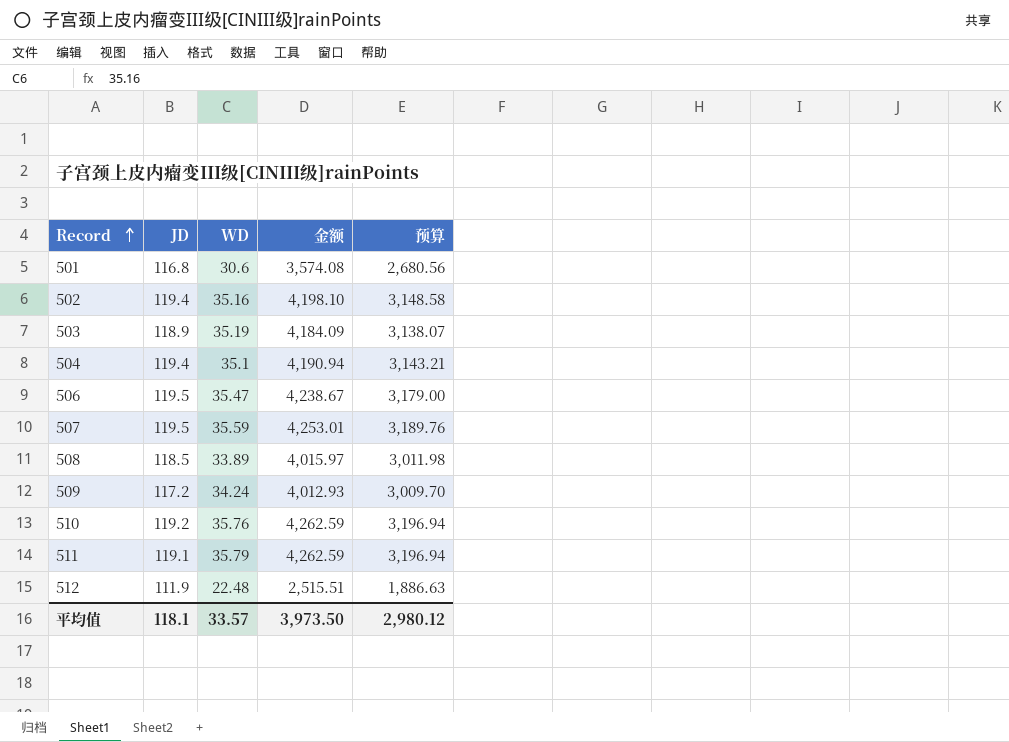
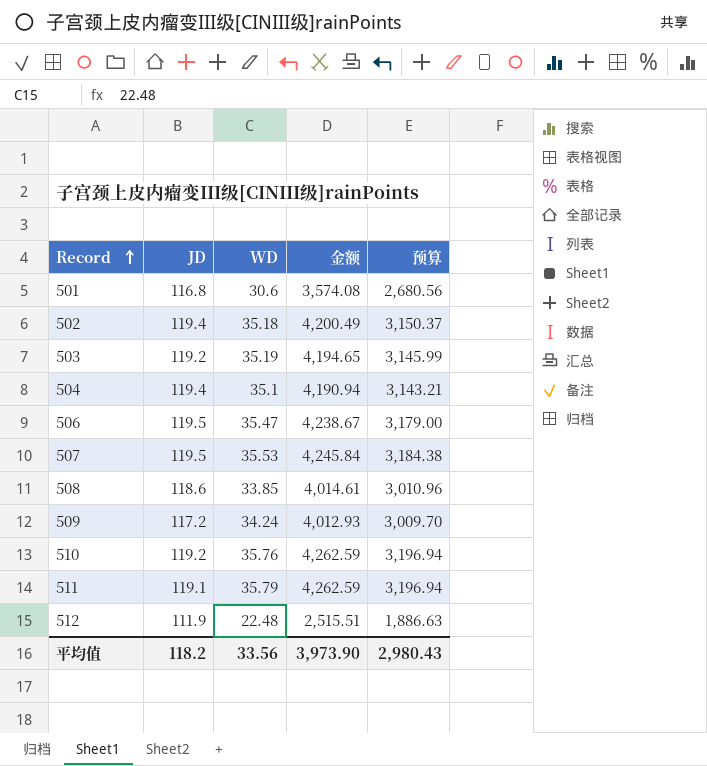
502 | WD: 35.16 -> 35.18
502 | 金额: 4,198.10 -> 4,200.49
502 | 预算: 3,148.58 -> 3,150.37
503 | JD: 118.9 -> 119.2
503 | 金额: 4,184.09 -> 4,194.65
503 | 预算: 3,138.07 -> 3,145.99
507 | WD: 35.59 -> 35.53
507 | 金额: 4,253.01 -> 4,245.84
507 | 预算: 3,189.76 -> 3,184.38
508 | JD: 118.5 -> 118.6
508 | WD: 33.89 -> 33.85
508 | 金额: 4,015.97 -> 4,014.61
508 | 预算: 3,011.98 -> 3,010.96
平均值 | JD: 118.1 -> 118.2
平均值 | WD: 33.57 -> 33.56
平均值 | 金额: 3,973.50 -> 3,973.90
平均值 | 预算: 2,980.12 -> 2,980.43

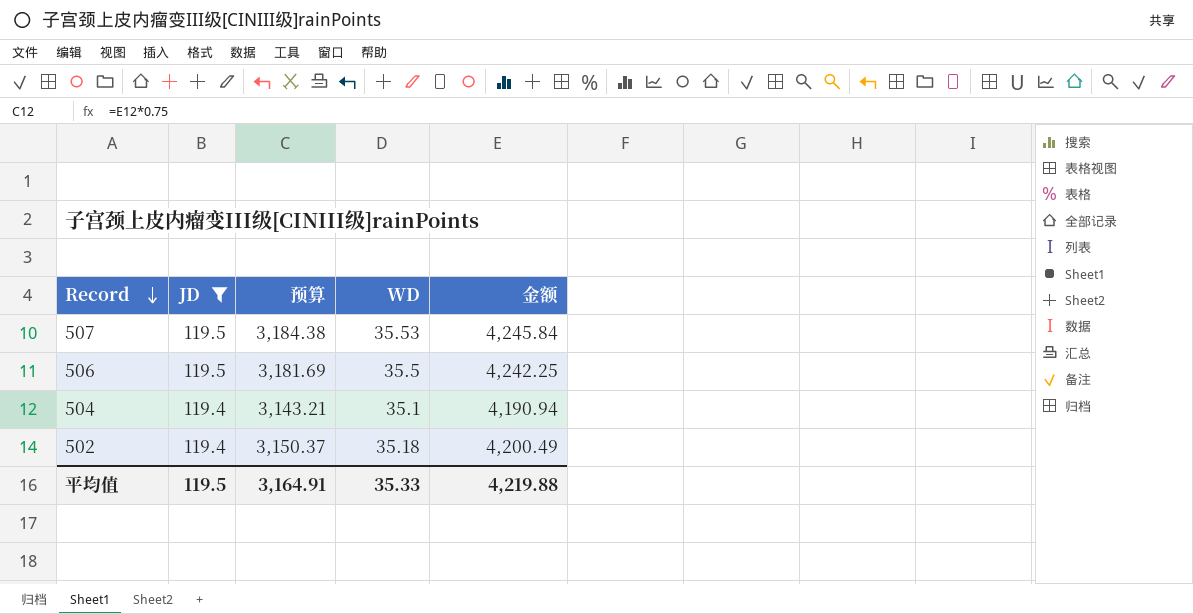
filter: none -> JD >= 119.4
row order: Record ascending -> Record descending
column 预算 | position: 5 -> 3
506 | 预算: 3,179.00 -> 3,181.69
506 | WD: 35.47 -> 35.5
506 | 金额: 4,238.67 -> 4,242.25
平均值 | JD: 118.2 -> 119.5
平均值 | 预算: 2,980.43 -> 3,164.91
平均值 | WD: 33.56 -> 35.33
平均值 | 金额: 3,973.90 -> 4,219.88

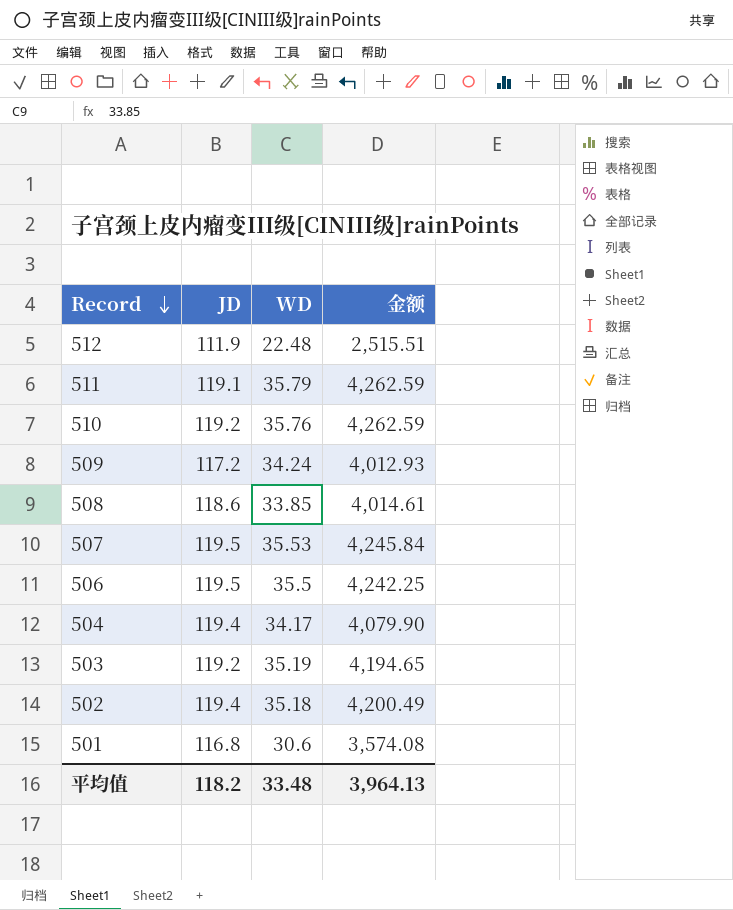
filter: JD >= 119.4 -> none
column 预算 | formula: [金额] * 0.75 -> none
504 | WD: 35.1 -> 34.17
504 | 金额: 4,190.94 -> 4,079.90
平均值 | JD: 119.5 -> 118.2
平均值 | WD: 35.33 -> 33.48
平均值 | 金额: 4,219.88 -> 3,964.13

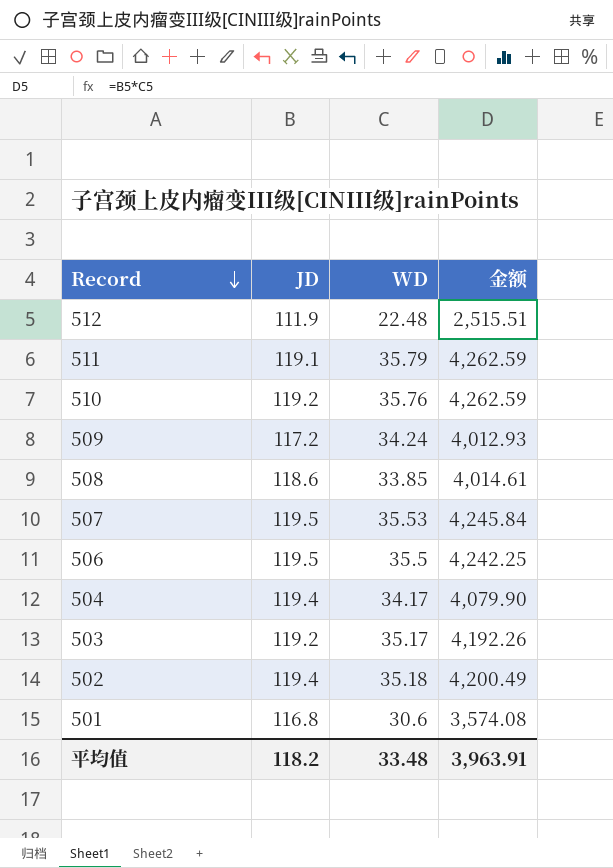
503 | WD: 35.19 -> 35.17
503 | 金额: 4,194.65 -> 4,192.26
平均值 | 金额: 3,964.13 -> 3,963.91

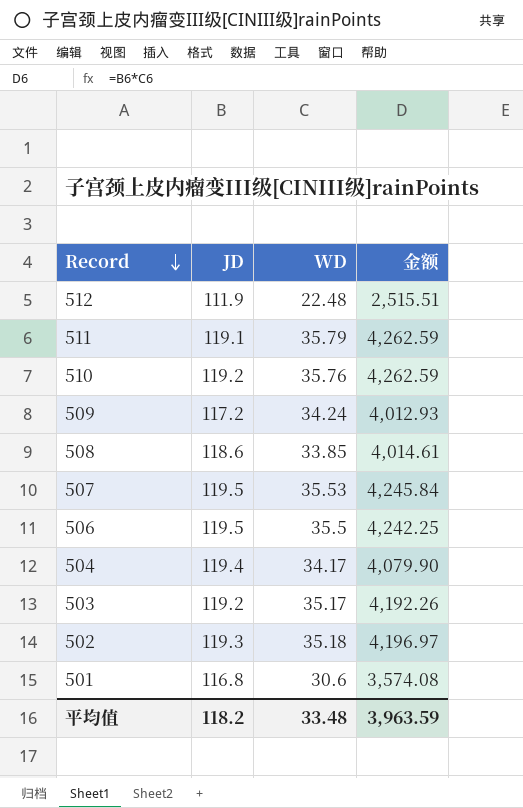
502 | JD: 119.4 -> 119.3
502 | 金额: 4,200.49 -> 4,196.97
平均值 | 金额: 3,963.91 -> 3,963.59

